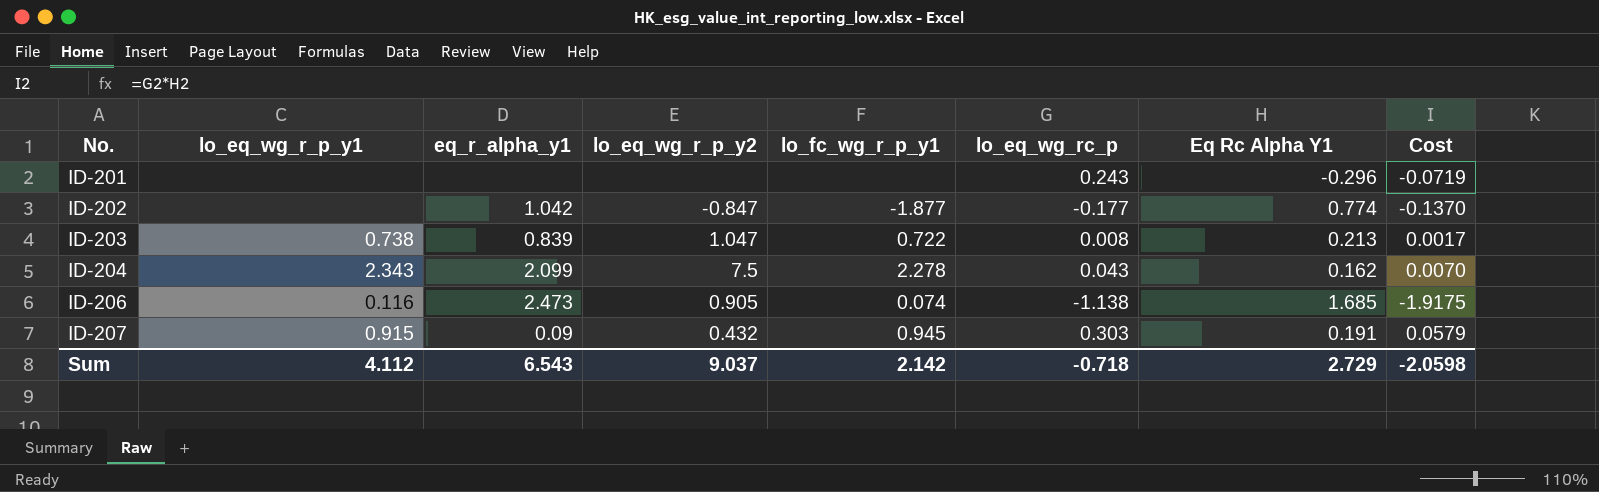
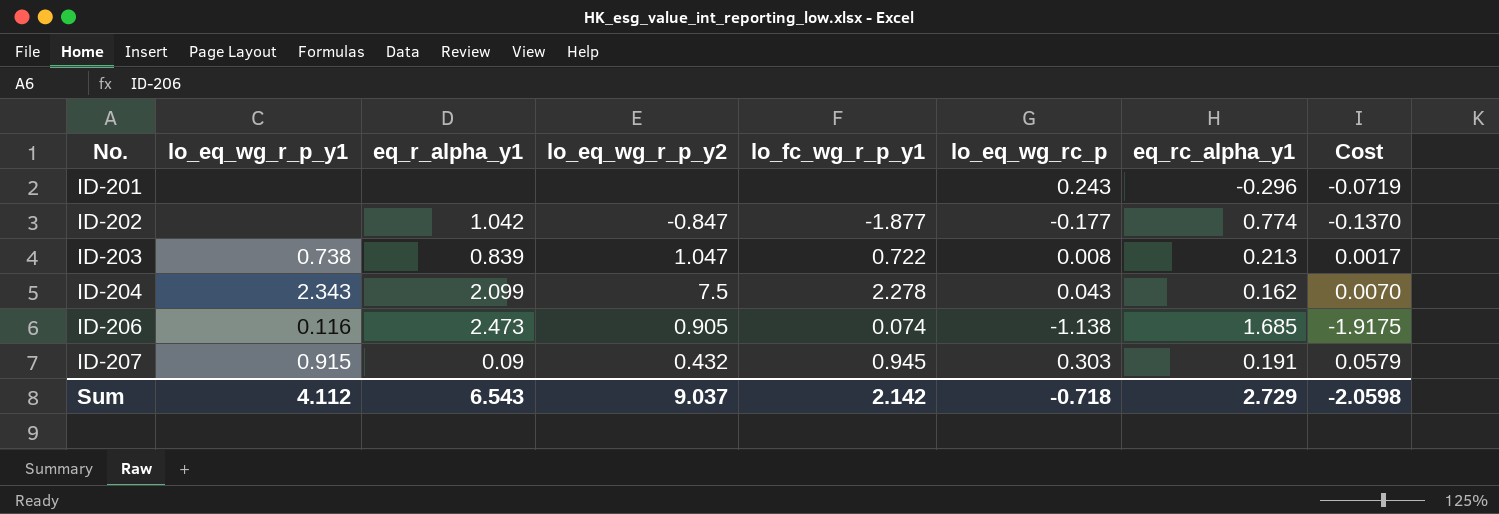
column name: Eq Rc Alpha Y1 -> eq_rc_alpha_y1

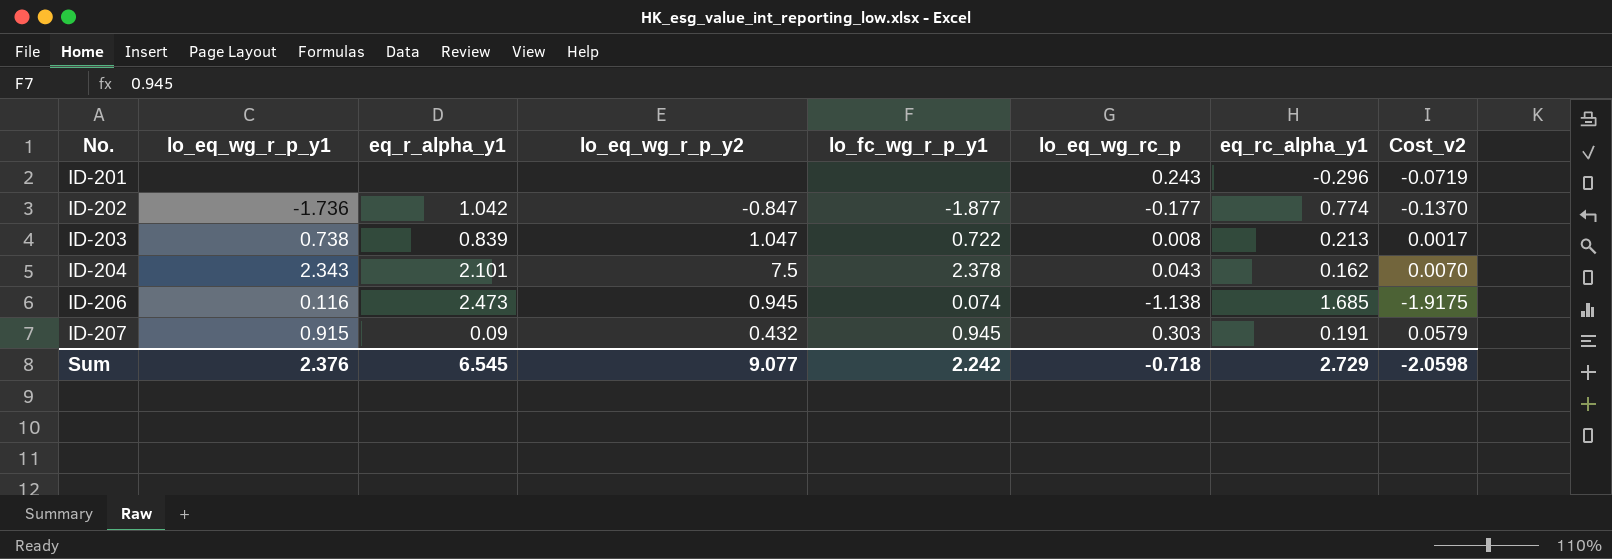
column name: Cost -> Cost_v2
ID-202 | lo_eq_wg_r_p_y1: none -> -1.736
ID-204 | eq_r_alpha_y1: 2.099 -> 2.101
ID-204 | lo_fc_wg_r_p_y1: 2.278 -> 2.378
ID-206 | lo_eq_wg_r_p_y2: 0.905 -> 0.945
Sum | lo_eq_wg_r_p_y1: 4.112 -> 2.376
Sum | eq_r_alpha_y1: 6.543 -> 6.545
Sum | lo_eq_wg_r_p_y2: 9.037 -> 9.077
Sum | lo_fc_wg_r_p_y1: 2.142 -> 2.242

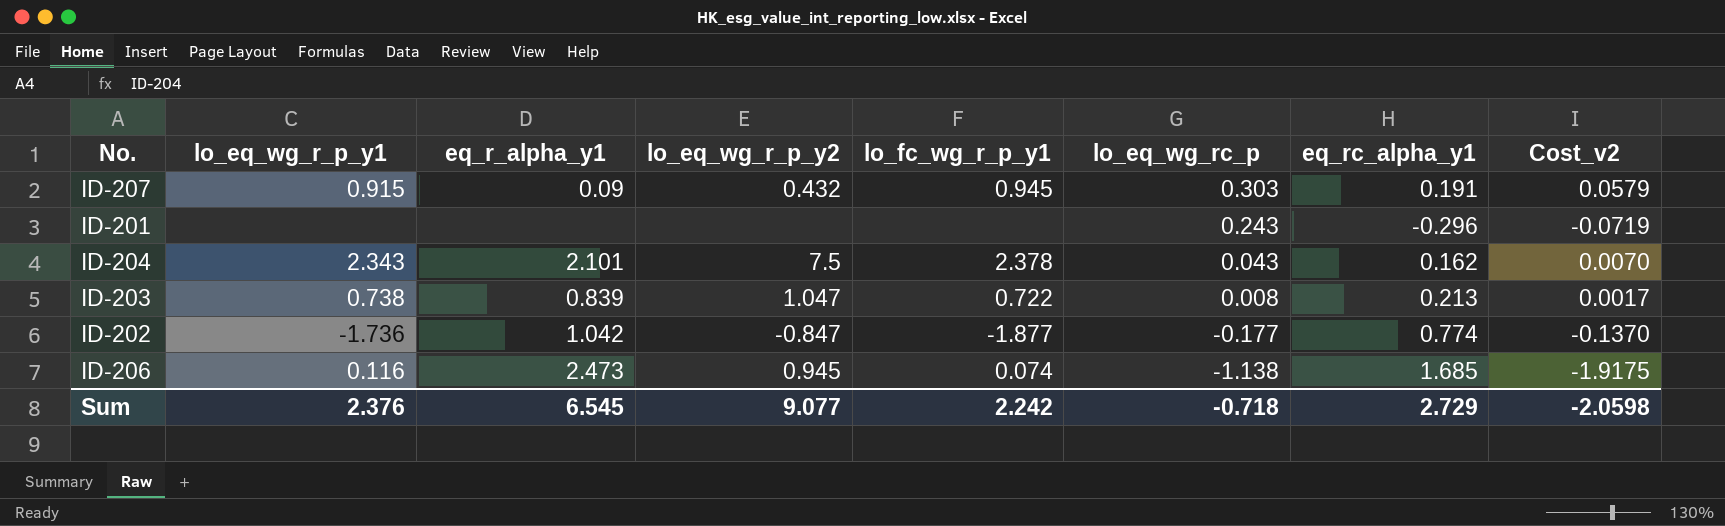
row order: No. ascending -> lo_eq_wg_rc_p descending

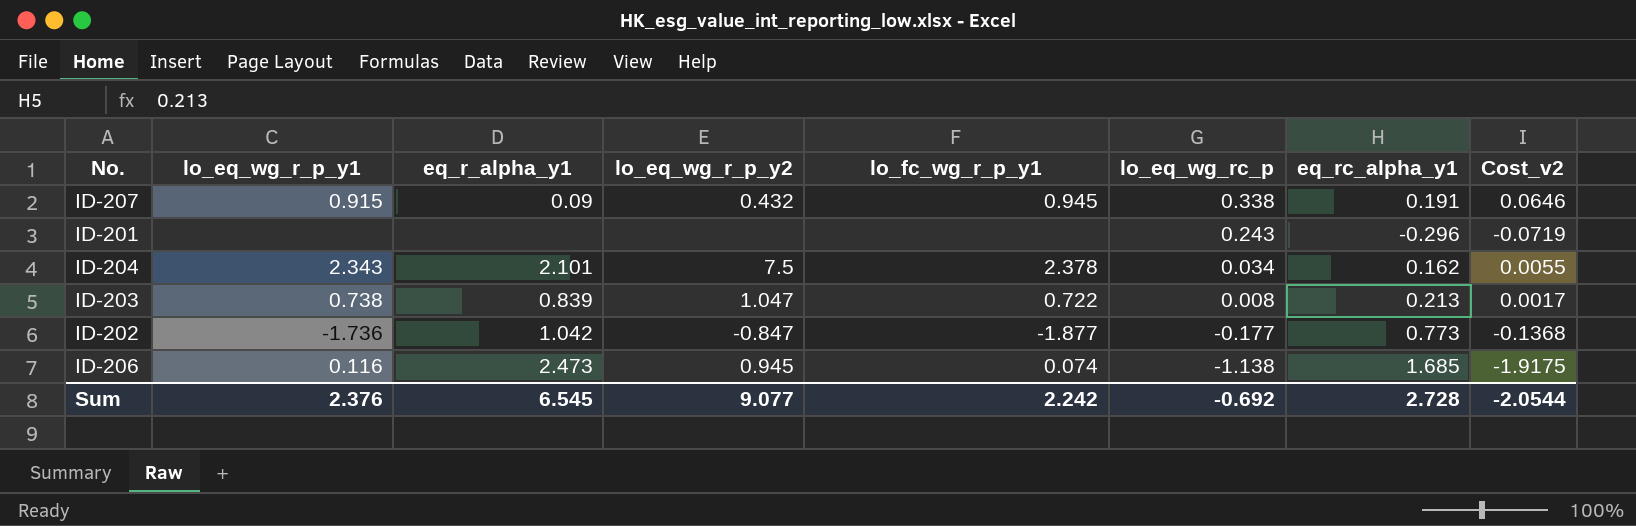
ID-207 | lo_eq_wg_rc_p: 0.303 -> 0.338
ID-207 | Cost_v2: 0.0579 -> 0.0646
ID-204 | lo_eq_wg_rc_p: 0.043 -> 0.034
ID-204 | Cost_v2: 0.0070 -> 0.0055
ID-202 | eq_rc_alpha_y1: 0.774 -> 0.773
ID-202 | Cost_v2: -0.1370 -> -0.1368
Sum | lo_eq_wg_rc_p: -0.718 -> -0.692
Sum | eq_rc_alpha_y1: 2.729 -> 2.728
Sum | Cost_v2: -2.0598 -> -2.0544

